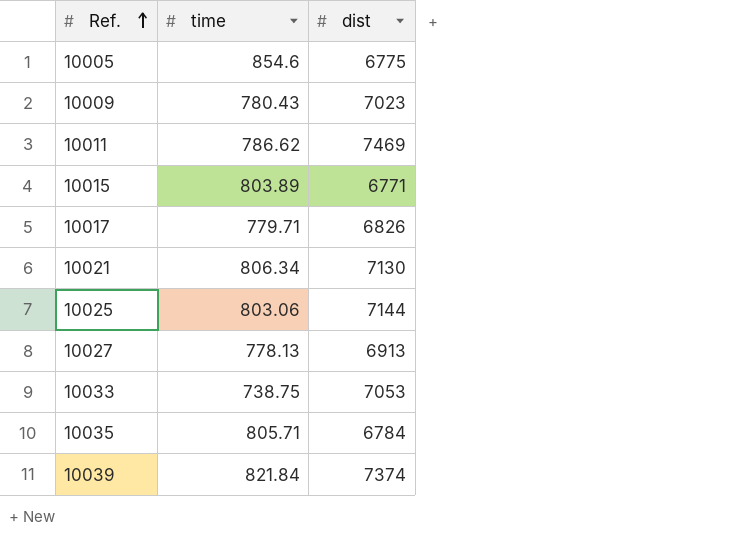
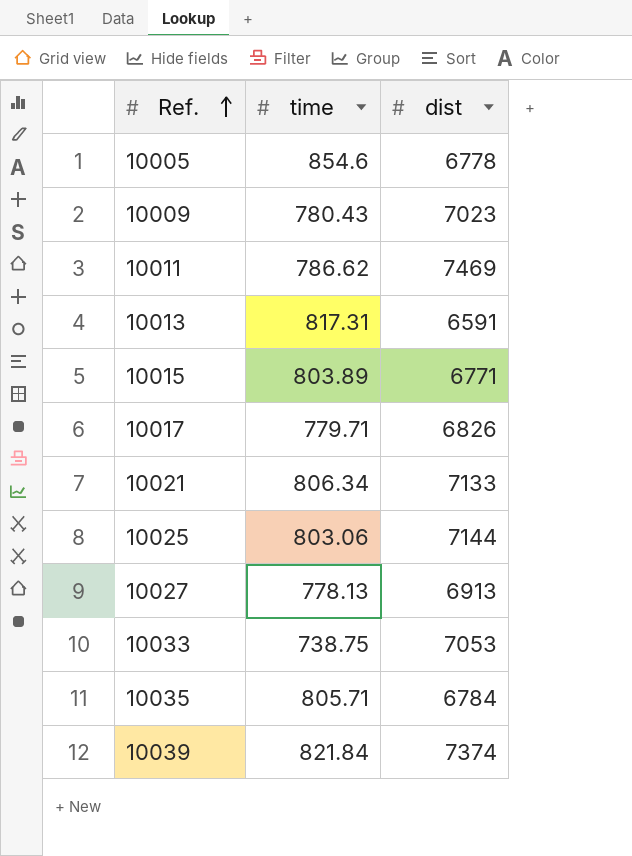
10005 | dist: 6775 -> 6778
row 10013: none -> 817.31 | 6591
10021 | dist: 7130 -> 7133

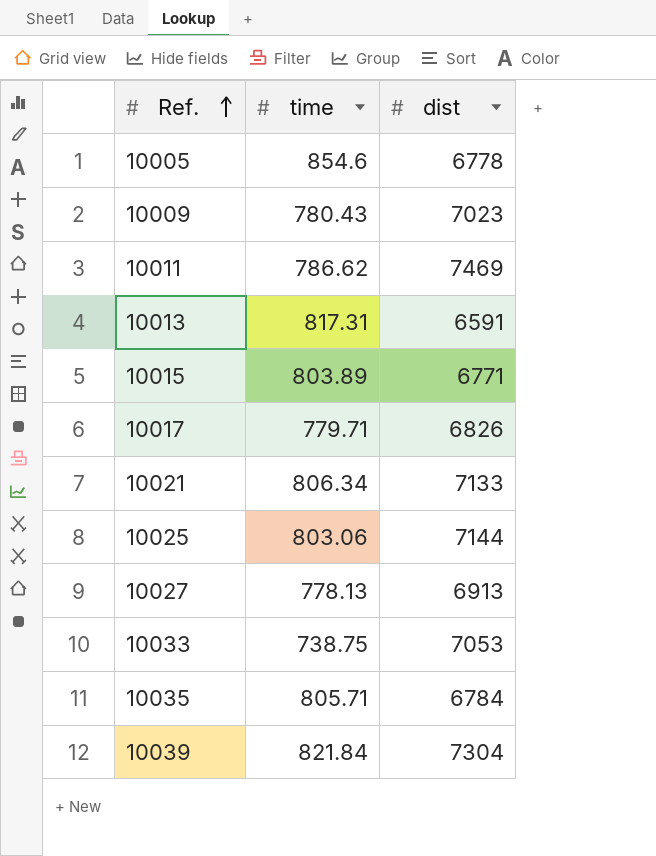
10039 | dist: 7374 -> 7304

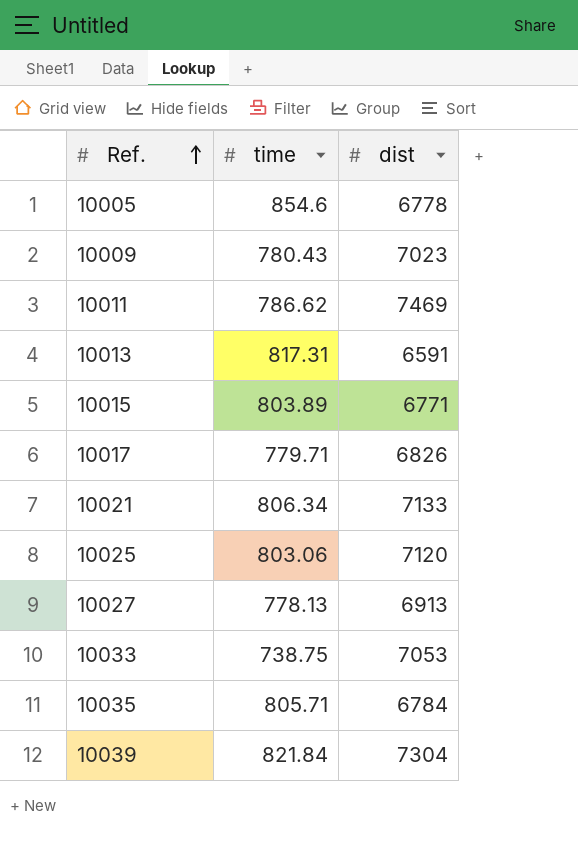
10025 | dist: 7144 -> 7120

